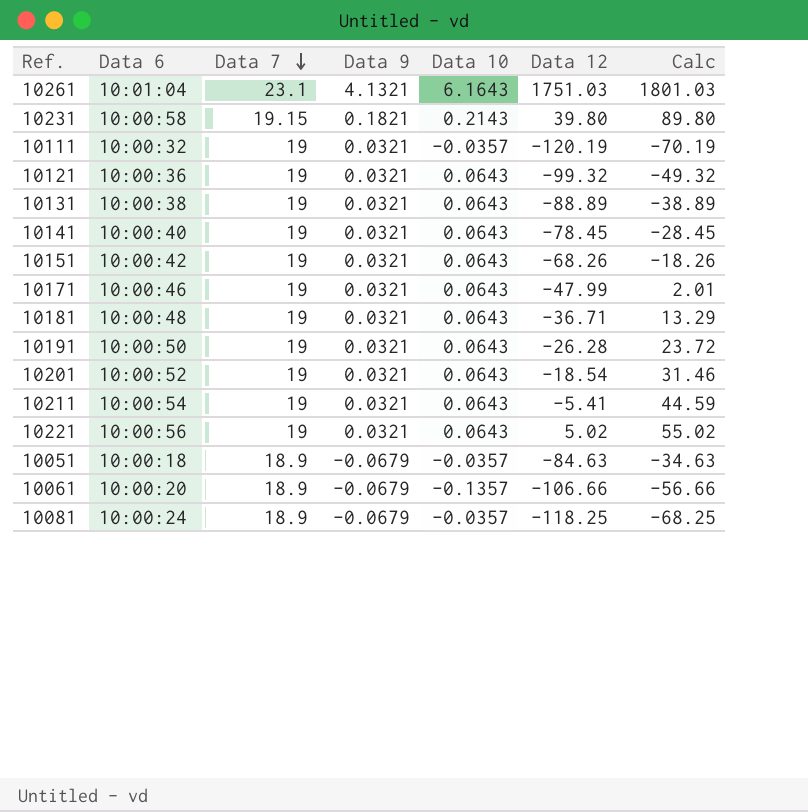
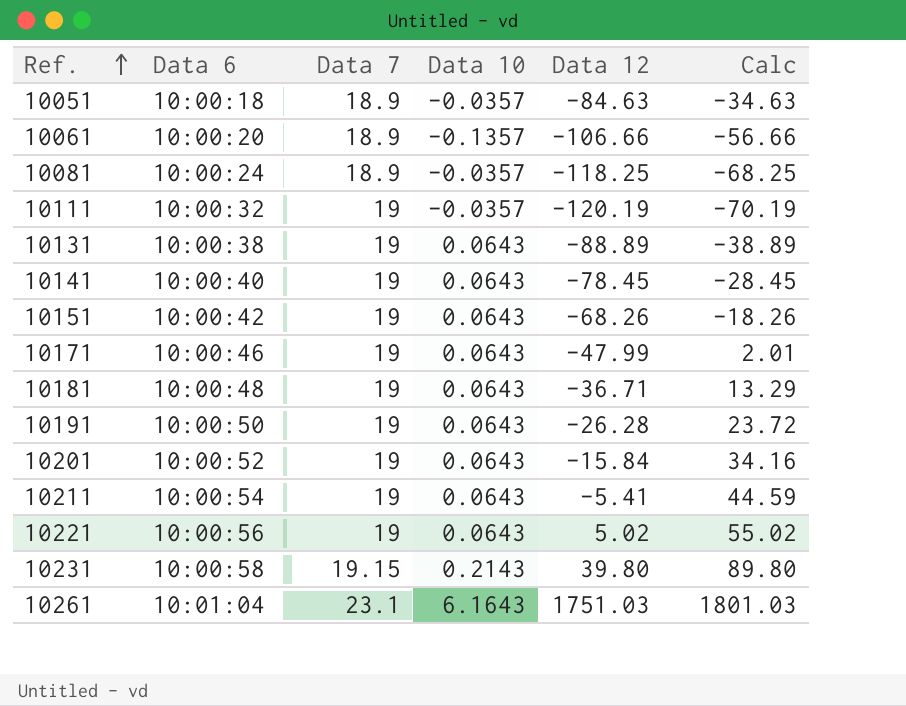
row order: Data 7 descending -> Ref. ascending
column Data 9 | position: 4 -> none
row 10121: 10:00:36 | 19 | 0.0321 | 0.0643 | -99.32 | -49.32 -> none
10201 | Data 12: -18.54 -> -15.84
10201 | Calc: 31.46 -> 34.16

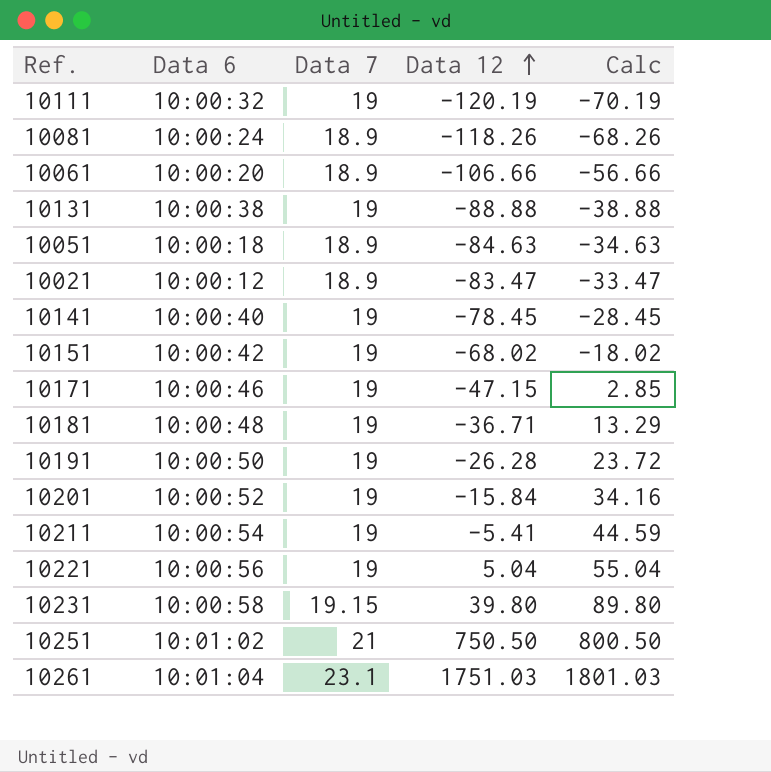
row order: Ref. ascending -> Data 12 ascending
column Data 10 | position: 4 -> none
10081 | Data 12: -118.25 -> -118.26
10081 | Calc: -68.25 -> -68.26
10131 | Data 12: -88.89 -> -88.88
10131 | Calc: -38.89 -> -38.88
row 10021: none -> 10:00:12 | 18.9 | -83.47 | -33.47
10151 | Data 12: -68.26 -> -68.02
10151 | Calc: -18.26 -> -18.02
10171 | Data 12: -47.99 -> -47.15
10171 | Calc: 2.01 -> 2.85
10221 | Data 12: 5.02 -> 5.04
10221 | Calc: 55.02 -> 55.04
row 10251: none -> 10:01:02 | 21 | 750.50 | 800.50

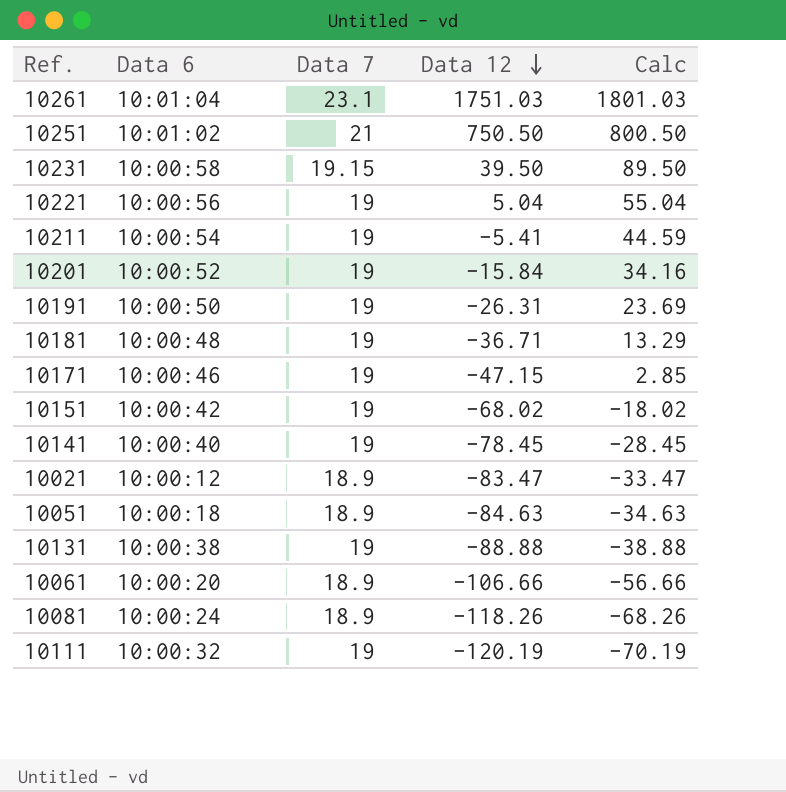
row order: Data 12 ascending -> Data 12 descending
10231 | Data 12: 39.80 -> 39.50
10231 | Calc: 89.80 -> 89.50
10191 | Data 12: -26.28 -> -26.31
10191 | Calc: 23.72 -> 23.69

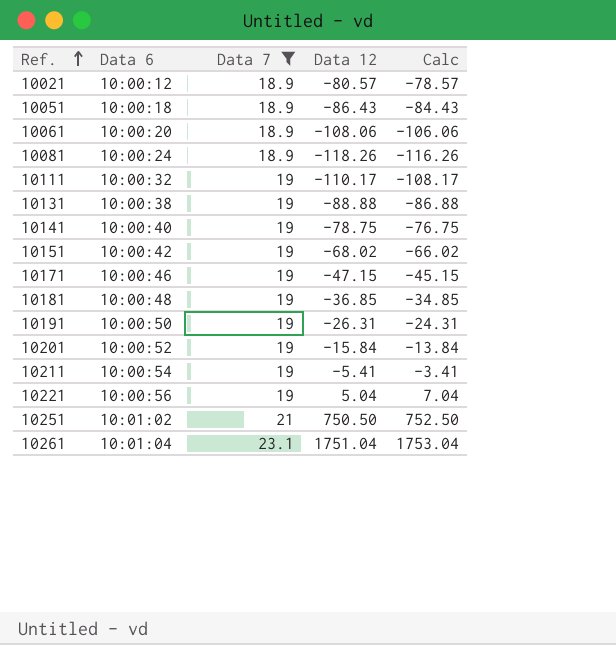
filter: none -> Data 7 != 19.15
row order: Data 12 descending -> Ref. ascending
column Calc | formula: [Data 12] + 50 -> [Data 12] + 2
10021 | Data 12: -83.47 -> -80.57
10051 | Data 12: -84.63 -> -86.43
10061 | Data 12: -106.66 -> -108.06
10111 | Data 12: -120.19 -> -110.17
10141 | Data 12: -78.45 -> -78.75
10181 | Data 12: -36.71 -> -36.85
10261 | Data 12: 1751.03 -> 1751.04

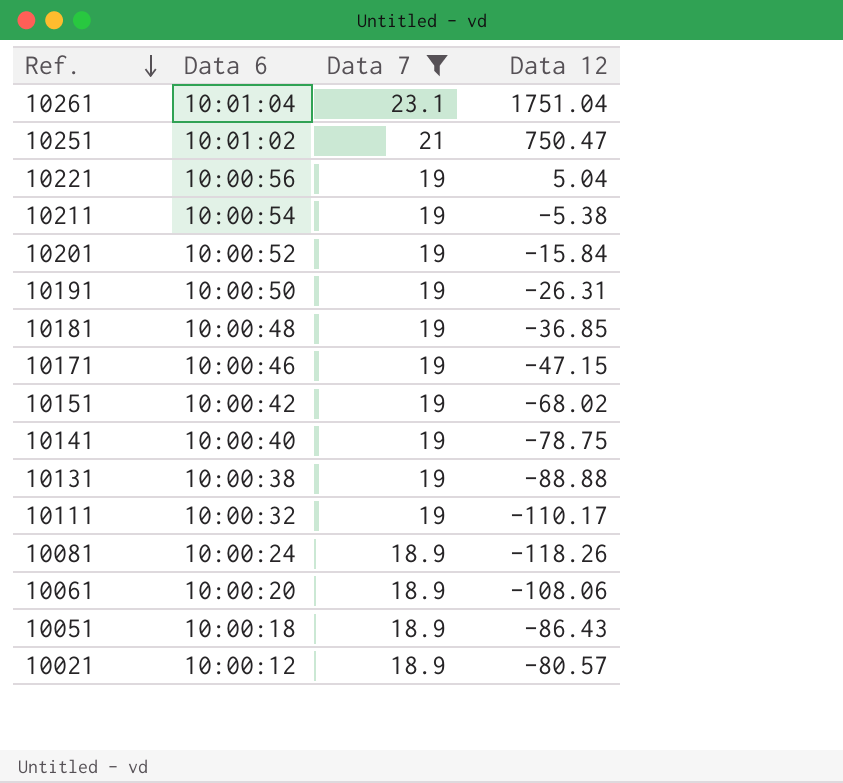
row order: Ref. ascending -> Ref. descending
column Calc | formula: [Data 12] + 2 -> none
10251 | Data 12: 750.50 -> 750.47
10211 | Data 12: -5.41 -> -5.38

